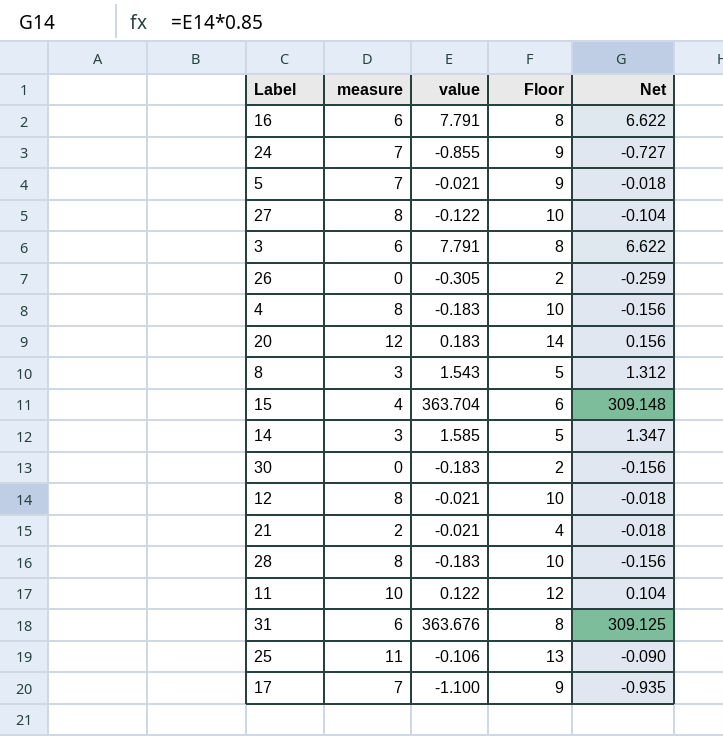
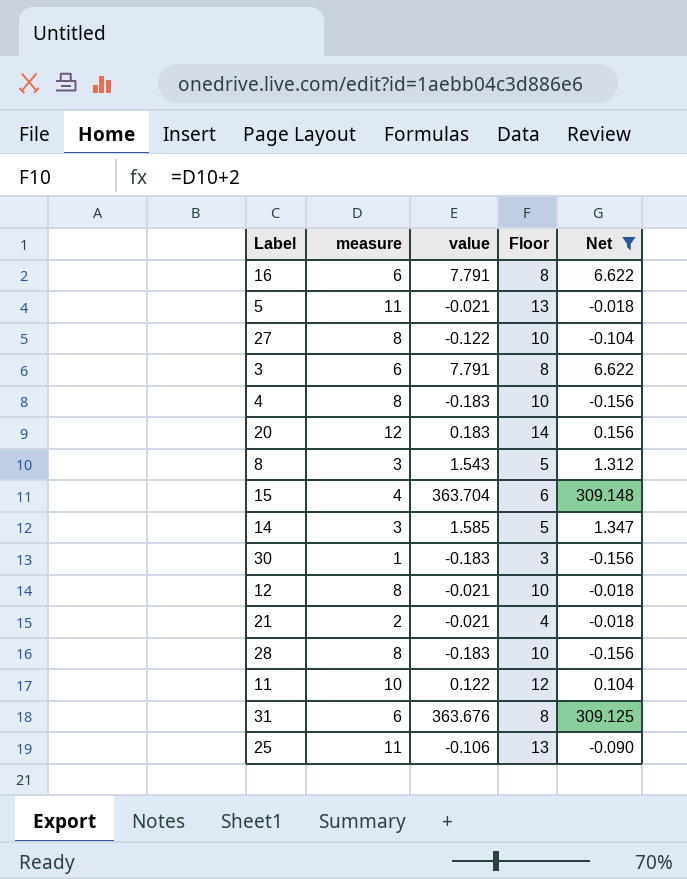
filter: none -> Net >= -0.156
5 | measure: 7 -> 11
5 | Floor: 9 -> 13
30 | measure: 0 -> 1
30 | Floor: 2 -> 3

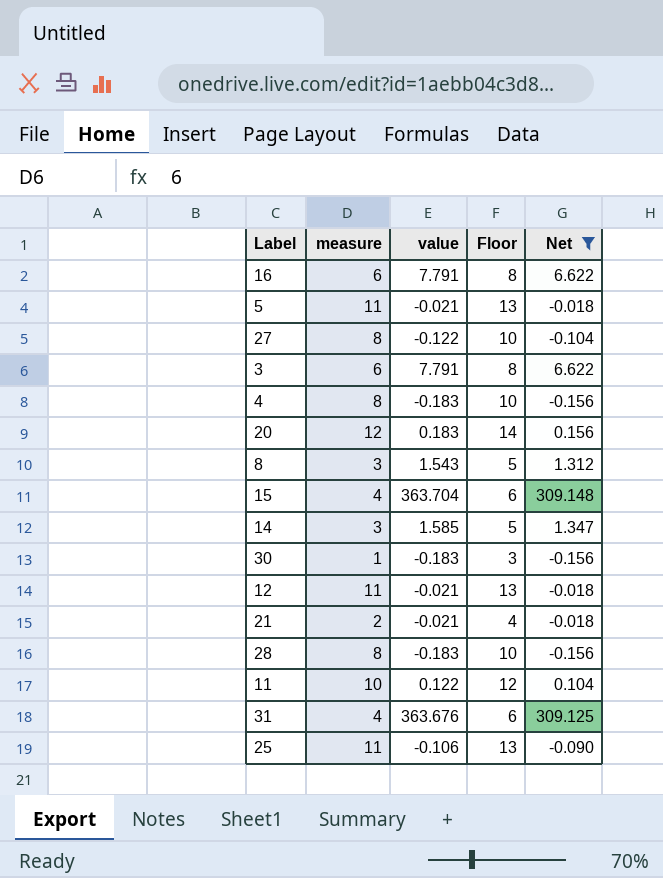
12 | measure: 8 -> 11
12 | Floor: 10 -> 13
31 | measure: 6 -> 4
31 | Floor: 8 -> 6

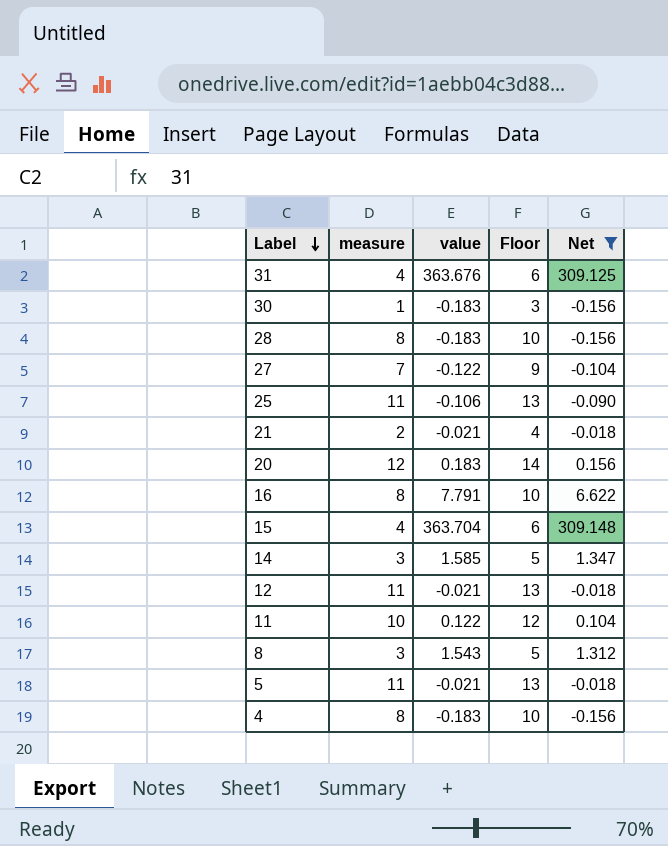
row order: none -> Label descending
row 3: 6 | 7.791 | 8 | 6.622 -> none
27 | measure: 8 -> 7
27 | Floor: 10 -> 9
16 | measure: 6 -> 8
16 | Floor: 8 -> 10

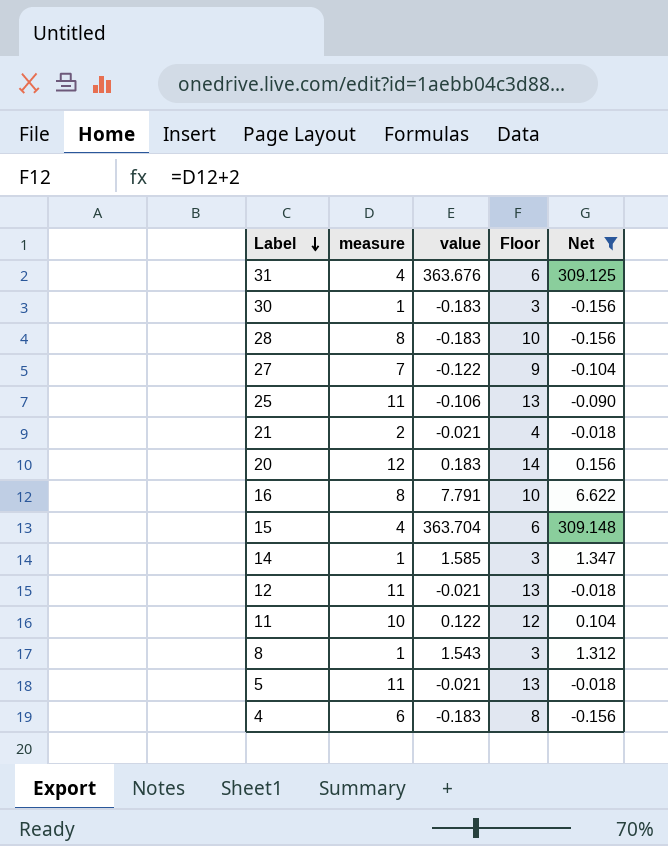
14 | measure: 3 -> 1
14 | Floor: 5 -> 3
8 | measure: 3 -> 1
8 | Floor: 5 -> 3
4 | measure: 8 -> 6
4 | Floor: 10 -> 8

